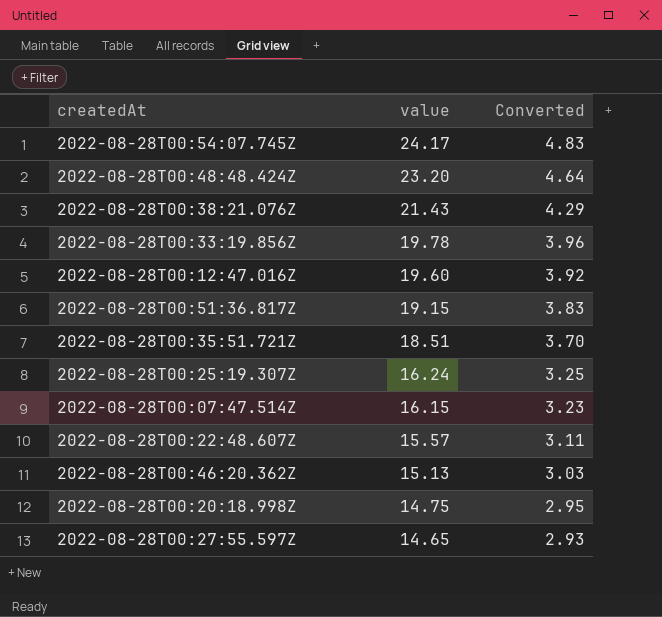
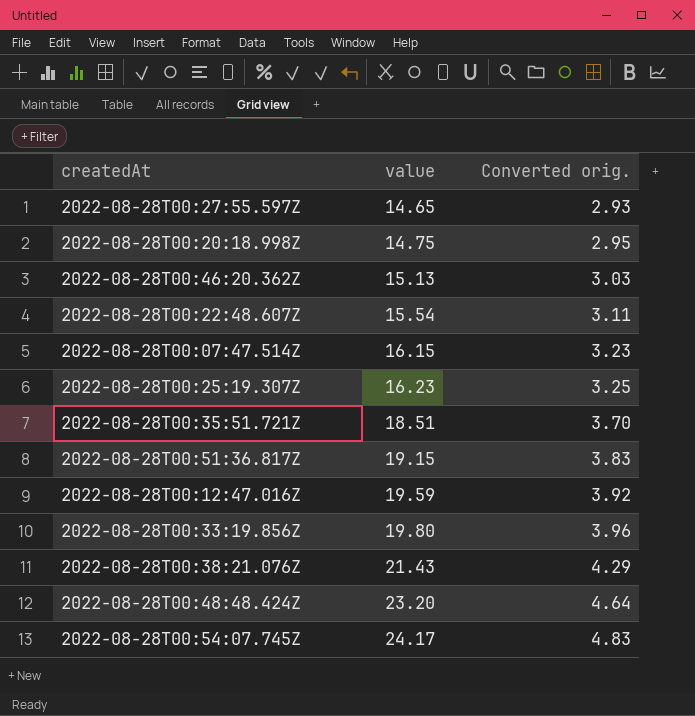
row order: value descending -> value ascending
column name: Converted -> Converted orig.
2022-08-28T00:22:48.607Z | value: 15.57 -> 15.54
2022-08-28T00:25:19.307Z | value: 16.24 -> 16.23
2022-08-28T00:12:47.016Z | value: 19.60 -> 19.59
2022-08-28T00:33:19.856Z | value: 19.78 -> 19.80

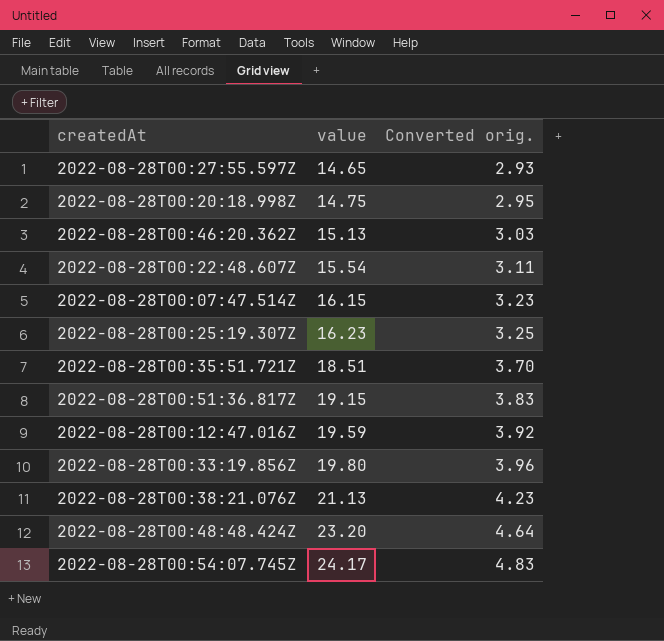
2022-08-28T00:38:21.076Z | value: 21.43 -> 21.13
2022-08-28T00:38:21.076Z | Converted orig.: 4.29 -> 4.23

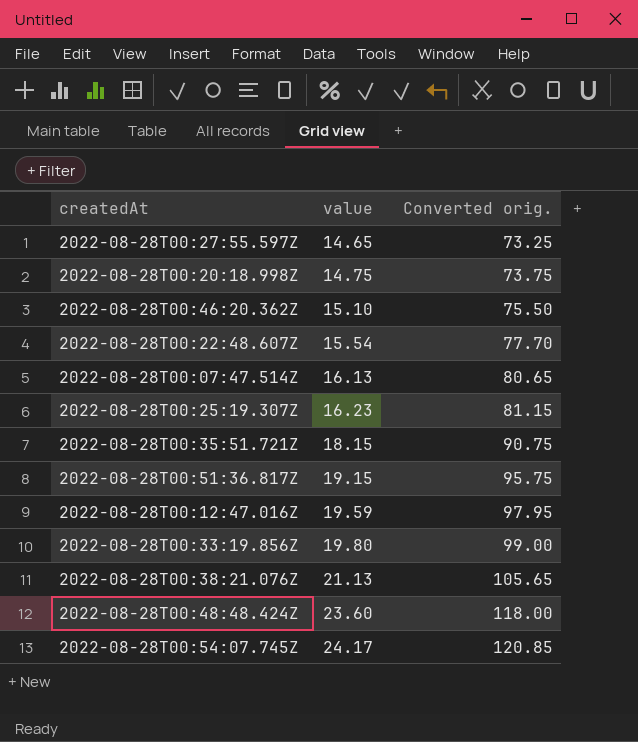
column Converted orig. | formula: [value] * 0.2 -> [value] * 5
2022-08-28T00:46:20.362Z | value: 15.13 -> 15.10
2022-08-28T00:07:47.514Z | value: 16.15 -> 16.13
2022-08-28T00:35:51.721Z | value: 18.51 -> 18.15
2022-08-28T00:48:48.424Z | value: 23.20 -> 23.60

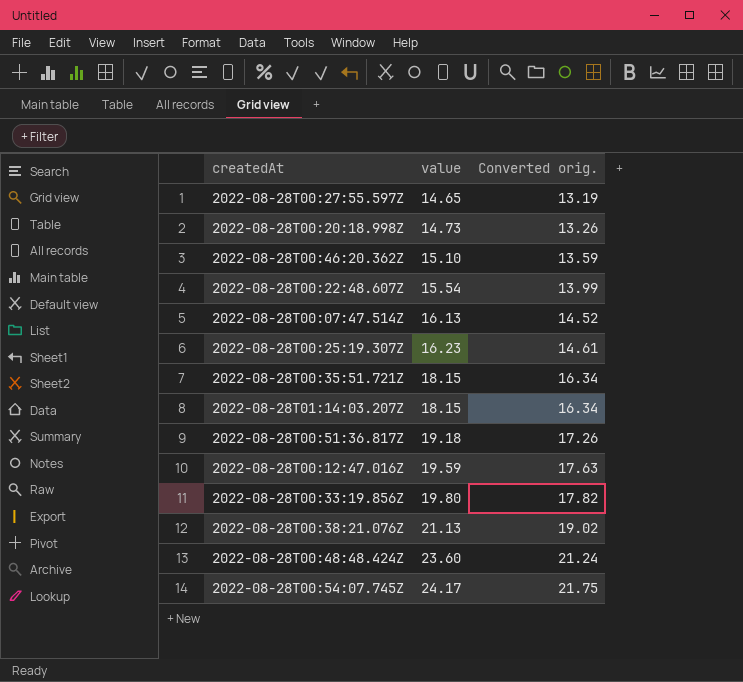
column Converted orig. | formula: [value] * 5 -> [value] * 0.9
2022-08-28T00:20:18.998Z | value: 14.75 -> 14.73
row 2022-08-28T01:14:03.207Z: none -> 18.15 | 16.34
2022-08-28T00:51:36.817Z | value: 19.15 -> 19.18

